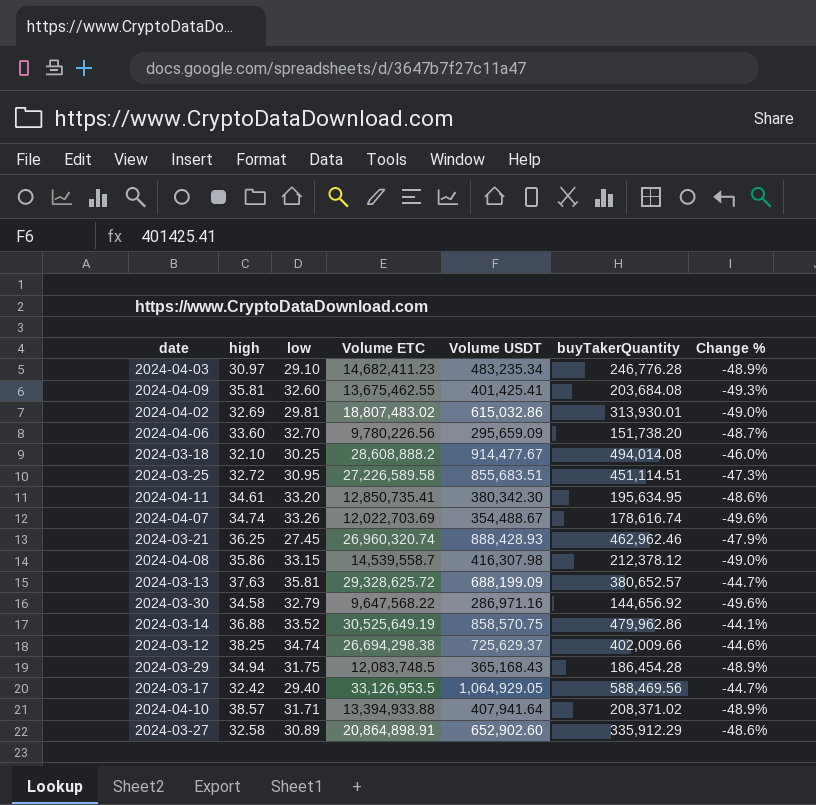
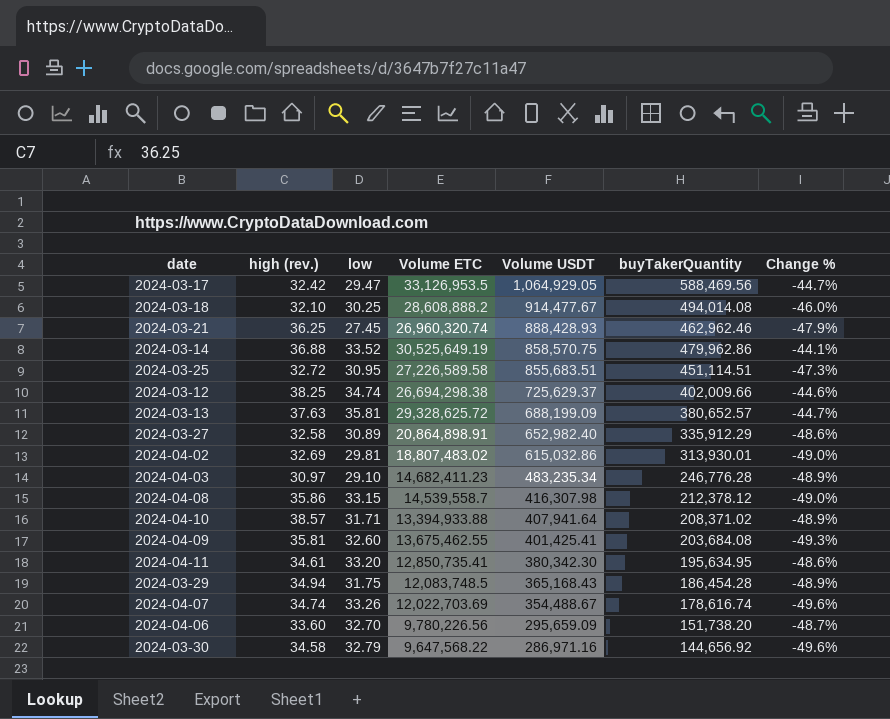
row order: none -> Volume USDT descending
column name: high -> high (rev.)
2024-03-17 | low: 29.40 -> 29.47
2024-03-27 | Volume USDT: 652,902.60 -> 652,982.40

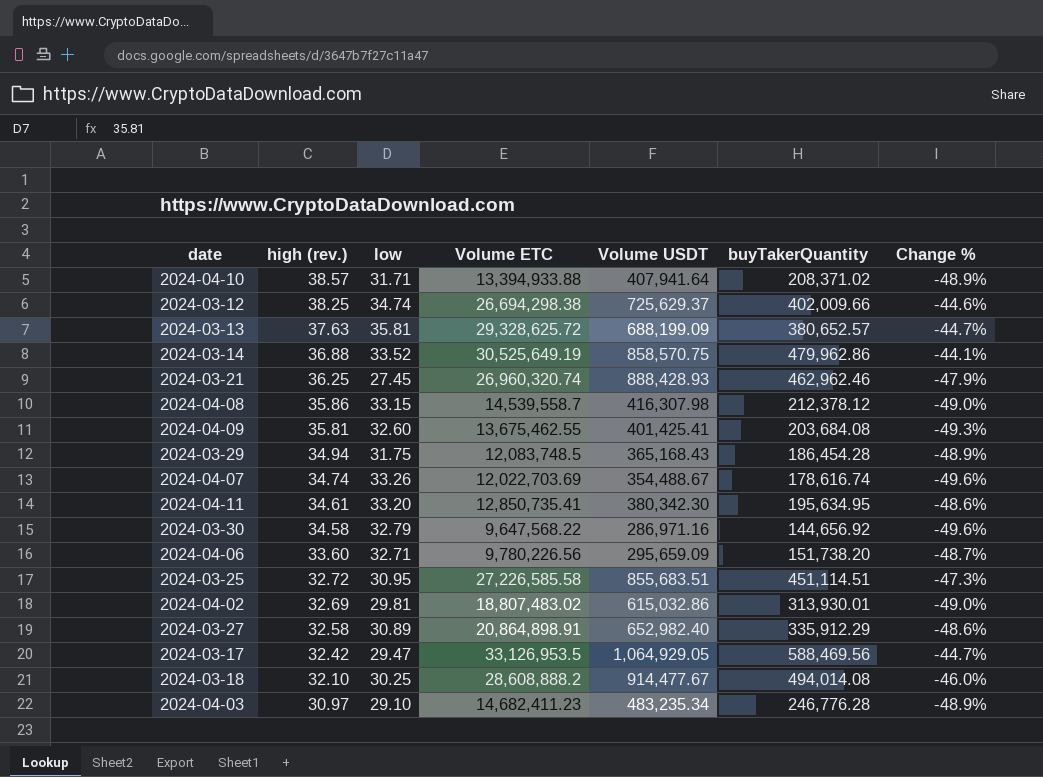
row order: Volume USDT descending -> high (rev.) descending
2024-04-06 | low: 32.70 -> 32.71
2024-03-25 | Volume ETC: 27,226,589.58 -> 27,226,585.58

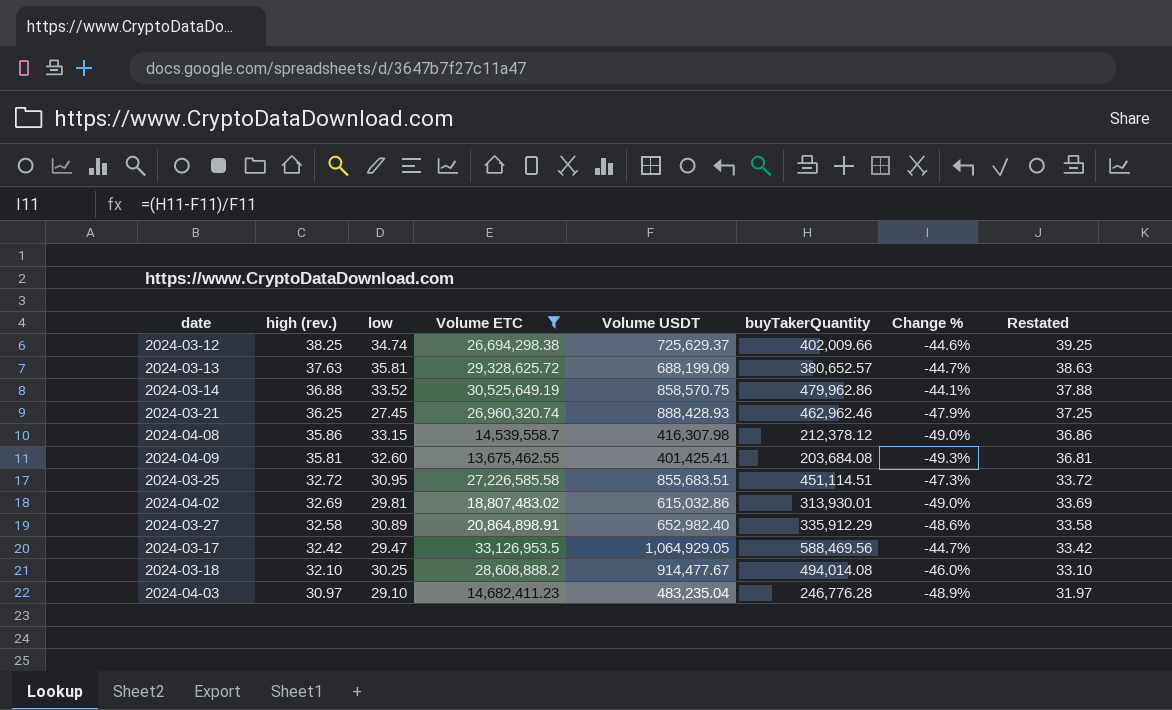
filter: none -> Volume ETC >= 13,675,462.55
column Restated | formula: none -> [high (rev.)] + 1
2024-04-03 | Volume USDT: 483,235.34 -> 483,235.04

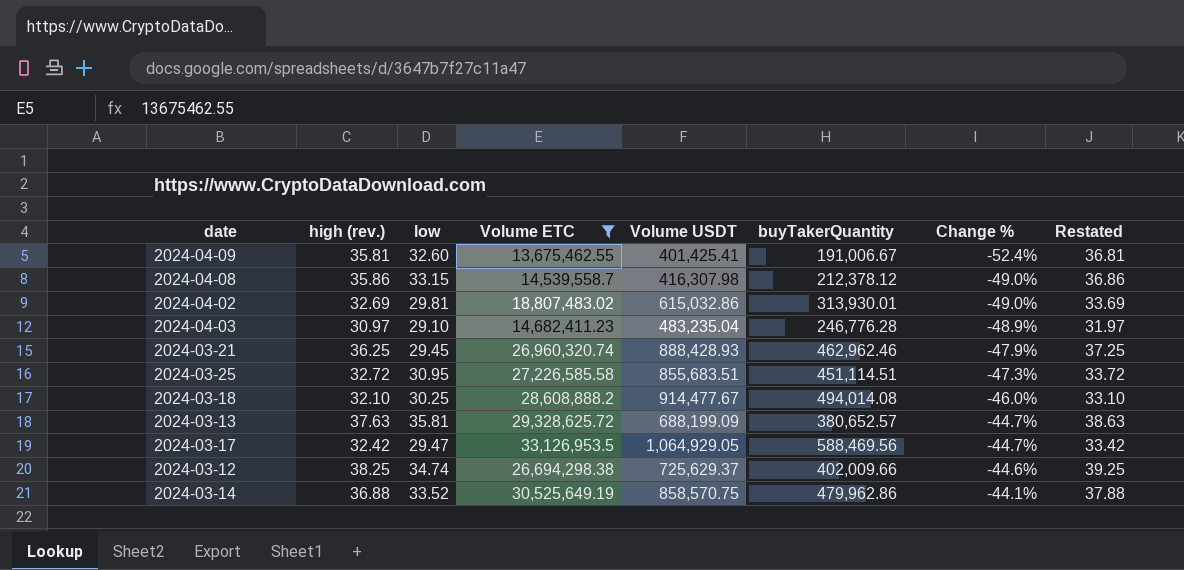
row order: high (rev.) descending -> Change % ascending
row 2024-03-27: 32.58 | 30.89 | 20,864,898.91 | 652,982.40 | 335,912.29 | -48.6% | 33.58 -> none
2024-04-09 | buyTakerQuantity: 203,684.08 -> 191,006.67
2024-04-09 | Change %: -49.3% -> -52.4%
2024-03-21 | low: 27.45 -> 29.45

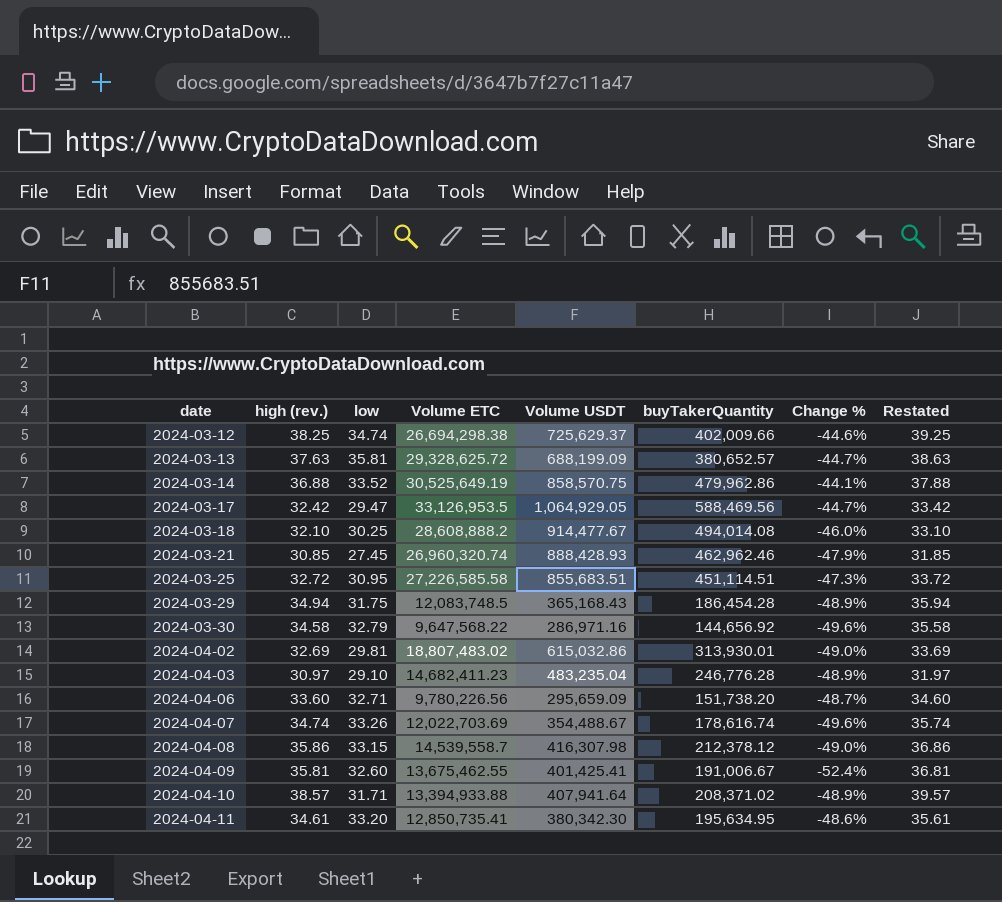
filter: Volume ETC >= 13,675,462.55 -> none
row order: Change % ascending -> date ascending
2024-03-21 | high (rev.): 36.25 -> 30.85
2024-03-21 | low: 29.45 -> 27.45
2024-03-21 | Restated: 37.25 -> 31.85

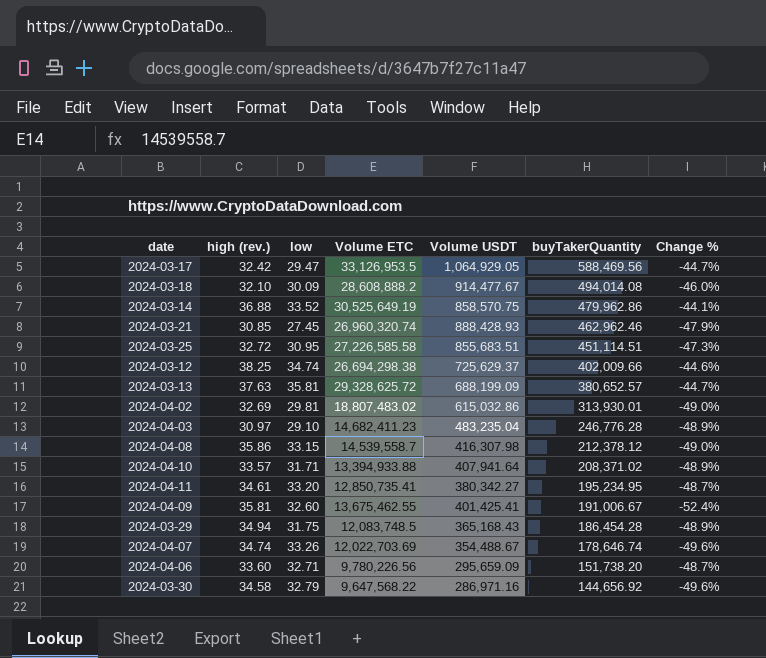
row order: date ascending -> buyTakerQuantity descending
column Restated | formula: [high (rev.)] + 1 -> none
2024-03-18 | low: 30.25 -> 30.09
2024-04-10 | high (rev.): 38.57 -> 33.57
2024-04-11 | Volume USDT: 380,342.30 -> 380,342.27
2024-04-11 | buyTakerQuantity: 195,634.95 -> 195,234.95
2024-04-11 | Change %: -48.6% -> -48.7%
2024-04-07 | buyTakerQuantity: 178,616.74 -> 178,646.74

